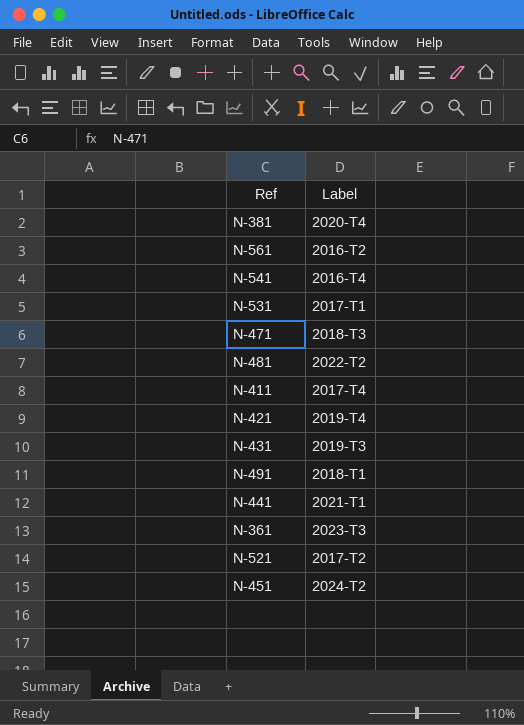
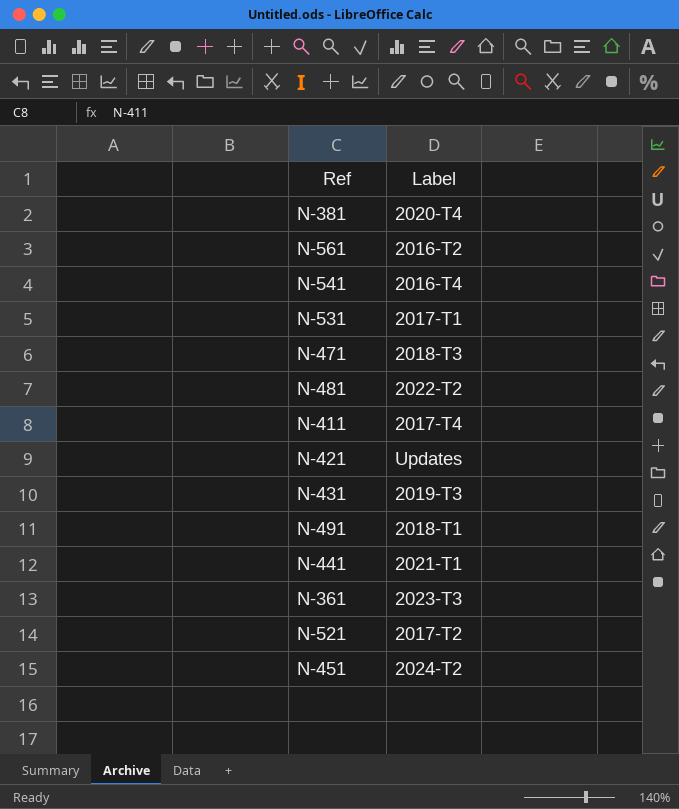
N-421 | Label: 2019-T4 -> Updates

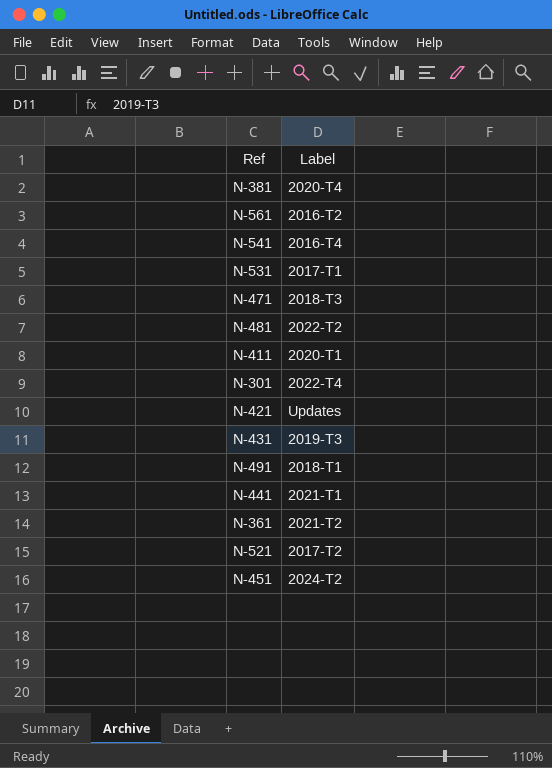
N-411 | Label: 2017-T4 -> 2020-T1
row N-301: none -> 2022-T4
N-361 | Label: 2023-T3 -> 2021-T2

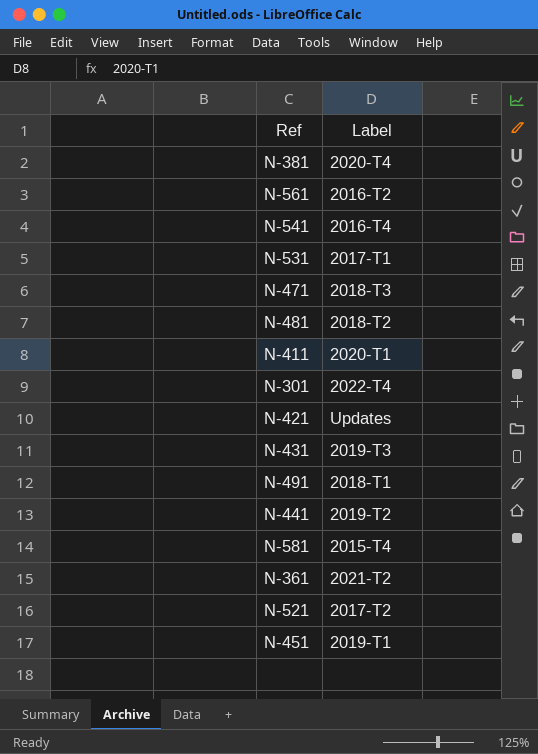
N-481 | Label: 2022-T2 -> 2018-T2
N-441 | Label: 2021-T1 -> 2019-T2
row N-581: none -> 2015-T4
N-451 | Label: 2024-T2 -> 2019-T1

